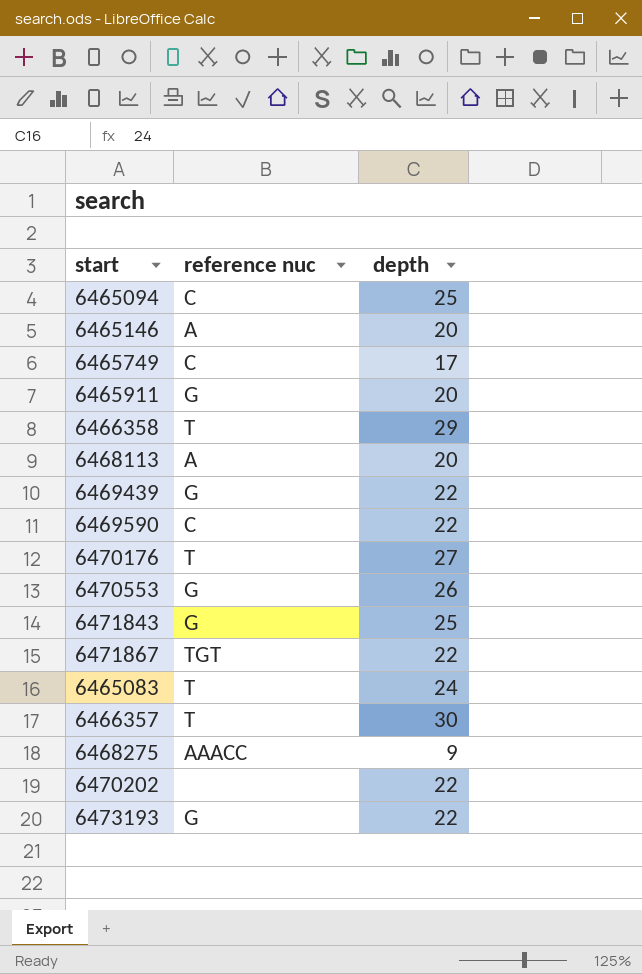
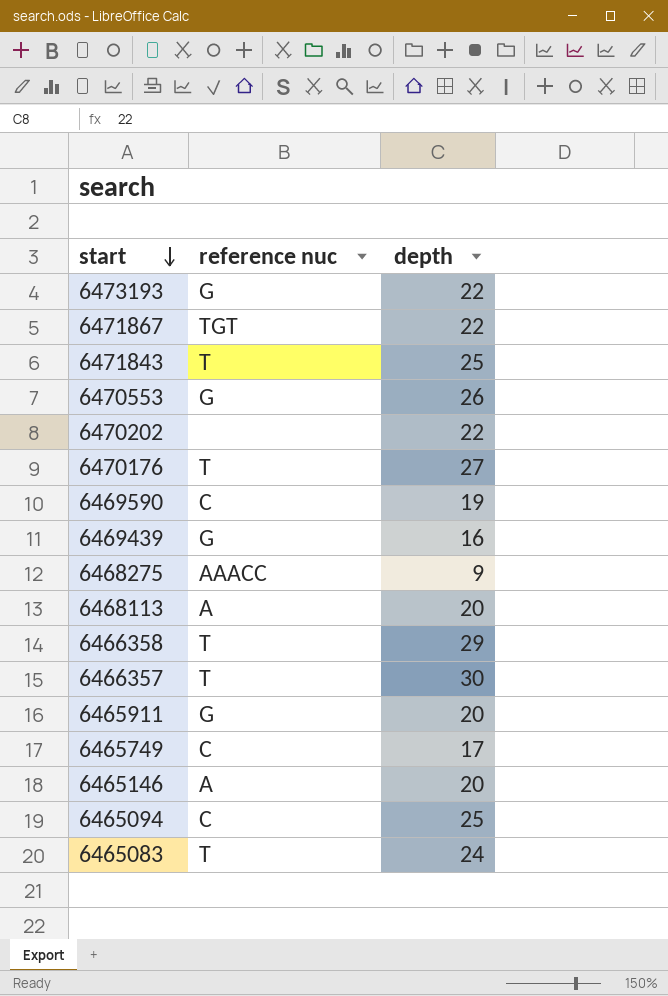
row order: none -> start descending
6471843 | reference nuc: G -> T
6469590 | depth: 22 -> 19
6469439 | depth: 22 -> 16

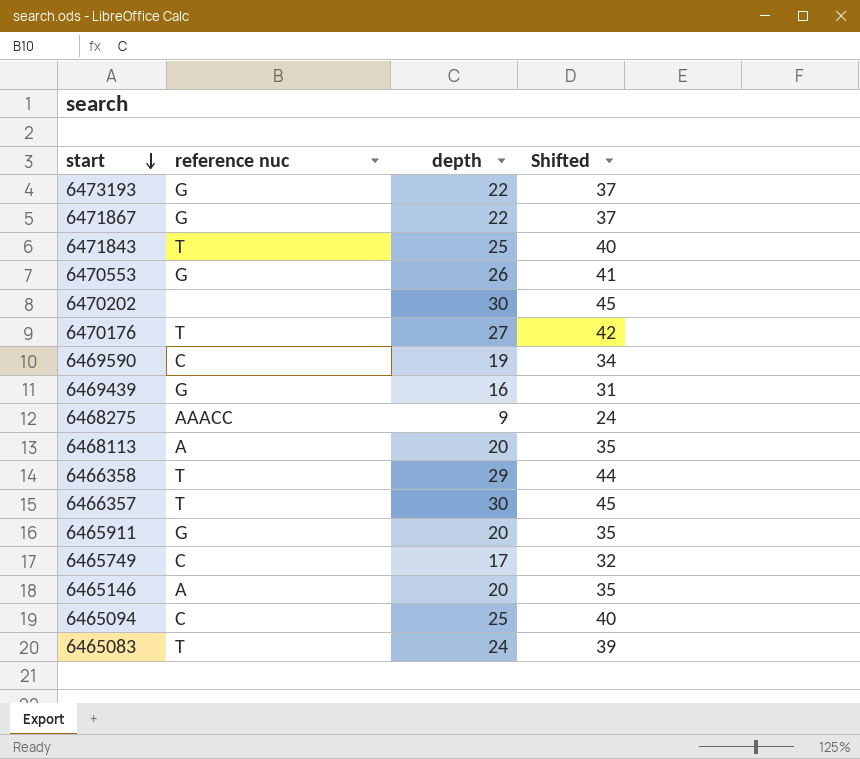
column Shifted | formula: none -> [depth] + 15
6471867 | reference nuc: TGT -> G
6470202 | depth: 22 -> 30

